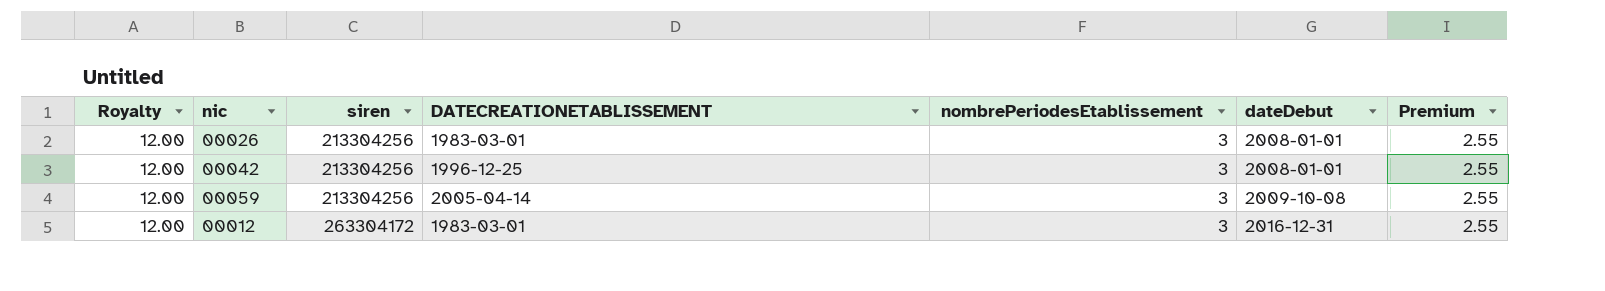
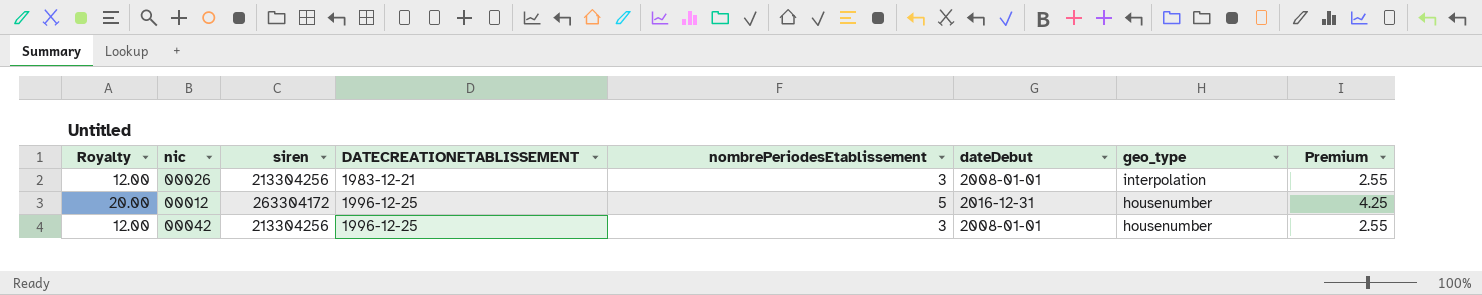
row order: siren ascending -> DATECREATIONETABLISSEMENT ascending
column geo_type | position: none -> 7
row 00059: 12.00 | 213304256 | 2005-04-14 | 3 | 2009-10-08 | 2.55 -> none
00026 | DATECREATIONETABLISSEMENT: 1983-03-01 -> 1983-12-21
00012 | Royalty: 12.00 -> 20.00
00012 | DATECREATIONETABLISSEMENT: 1983-03-01 -> 1996-12-25
00012 | nombrePeriodesEtablissement: 3 -> 5
00012 | Premium: 2.55 -> 4.25

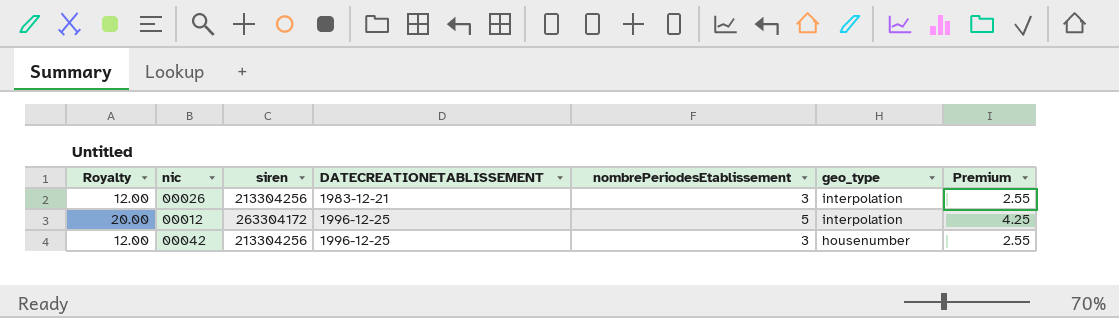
column dateDebut | position: 6 -> none
00012 | geo_type: housenumber -> interpolation

